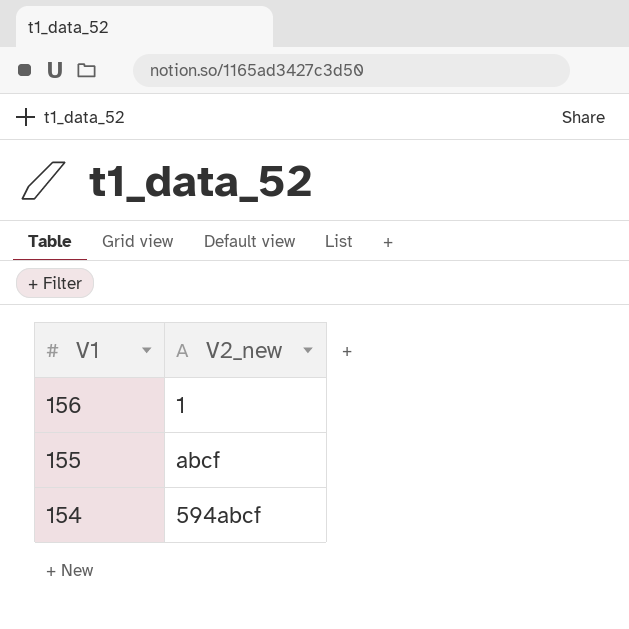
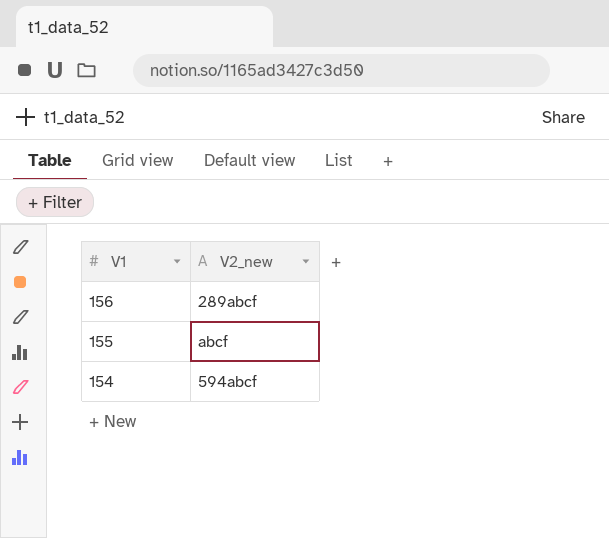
156 | V2_new: 1 -> 289abcf

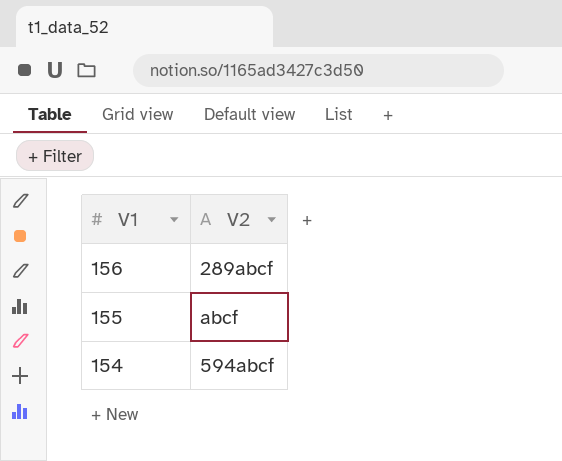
column name: V2_new -> V2

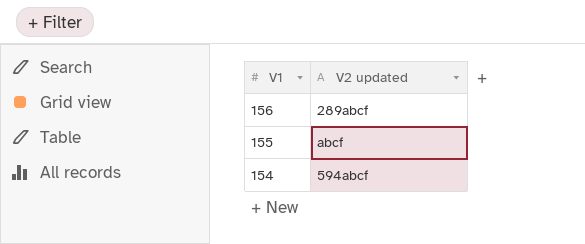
column name: V2 -> V2 updated

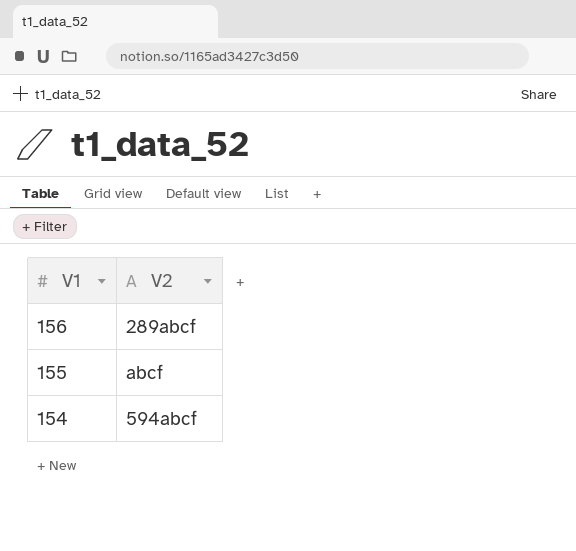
column name: V2 updated -> V2

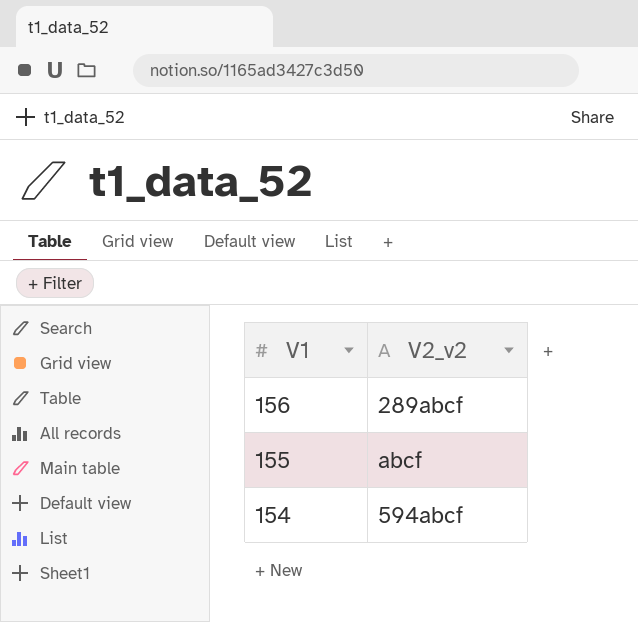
column name: V2 -> V2_v2

